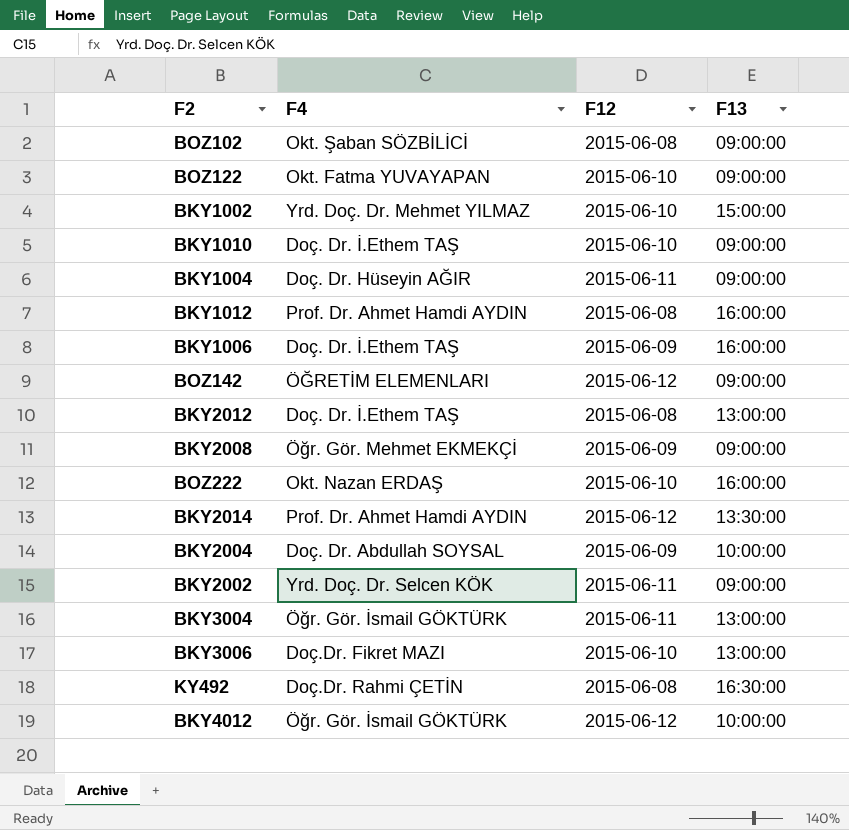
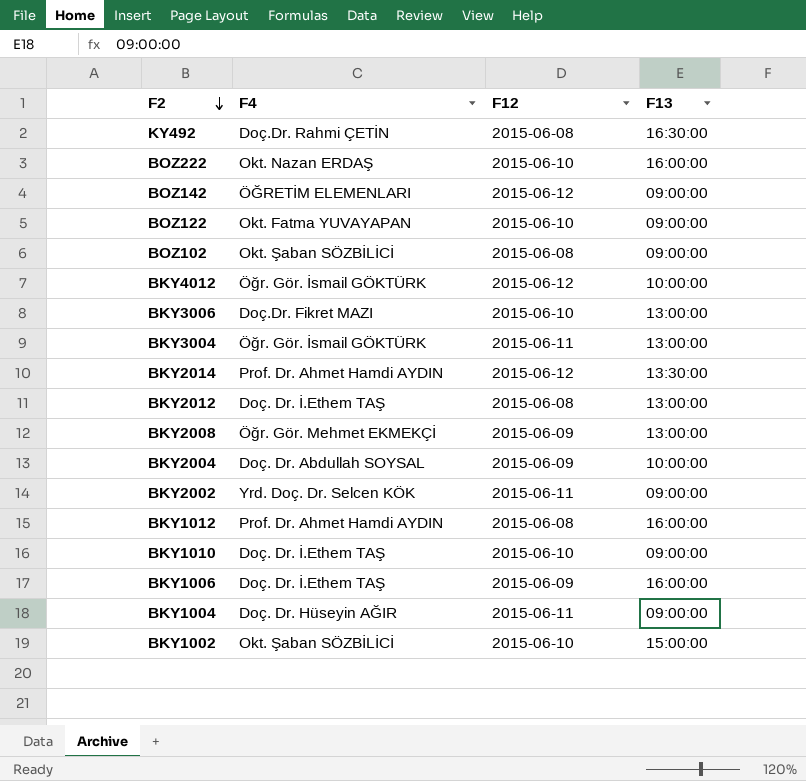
row order: none -> F2 descending
BKY2008 | F13: 09:00:00 -> 13:00:00
BKY1002 | F4: Yrd. Doç. Dr. Mehmet YILMAZ -> Okt. Şaban SÖZBİLİCİ

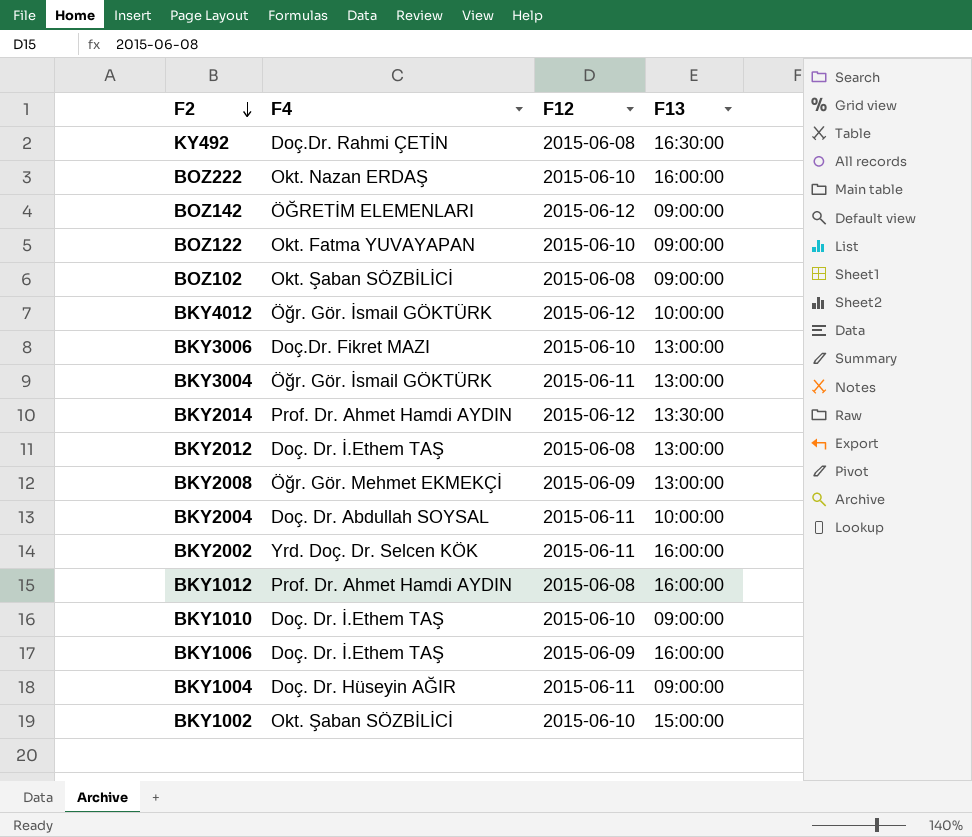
BKY2004 | F12: 2015-06-09 -> 2015-06-11
BKY2002 | F13: 09:00:00 -> 16:00:00

